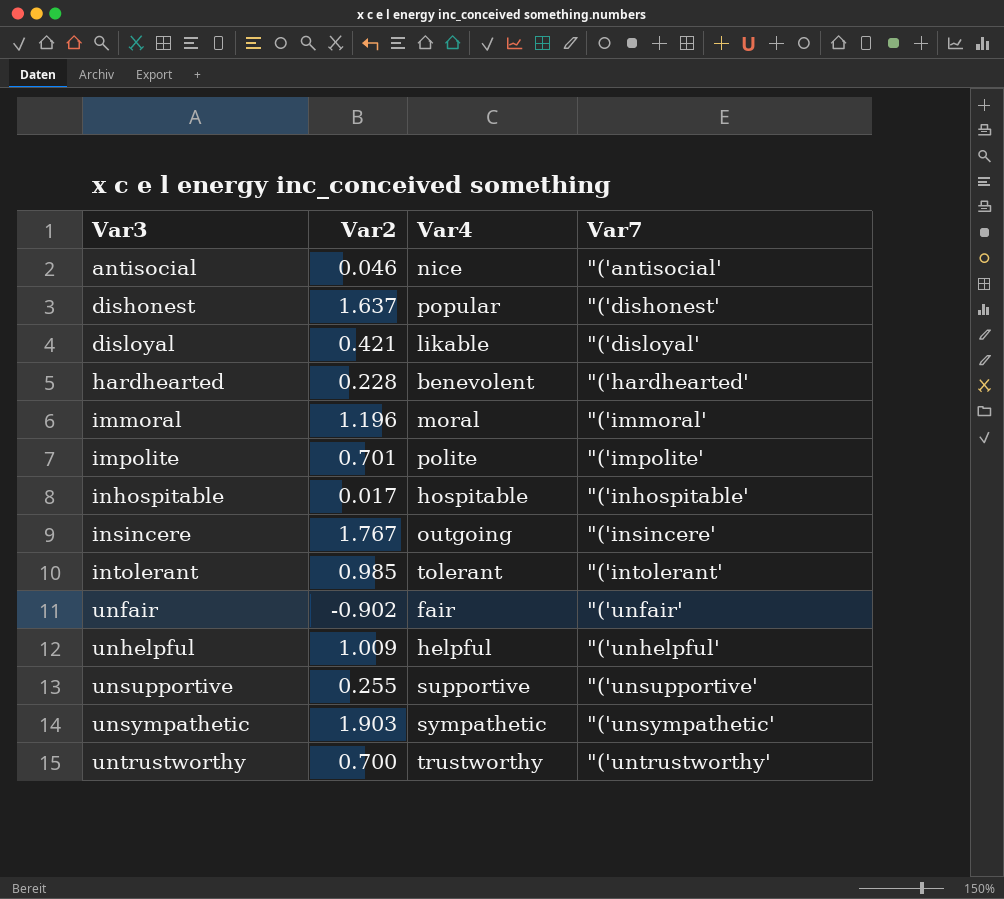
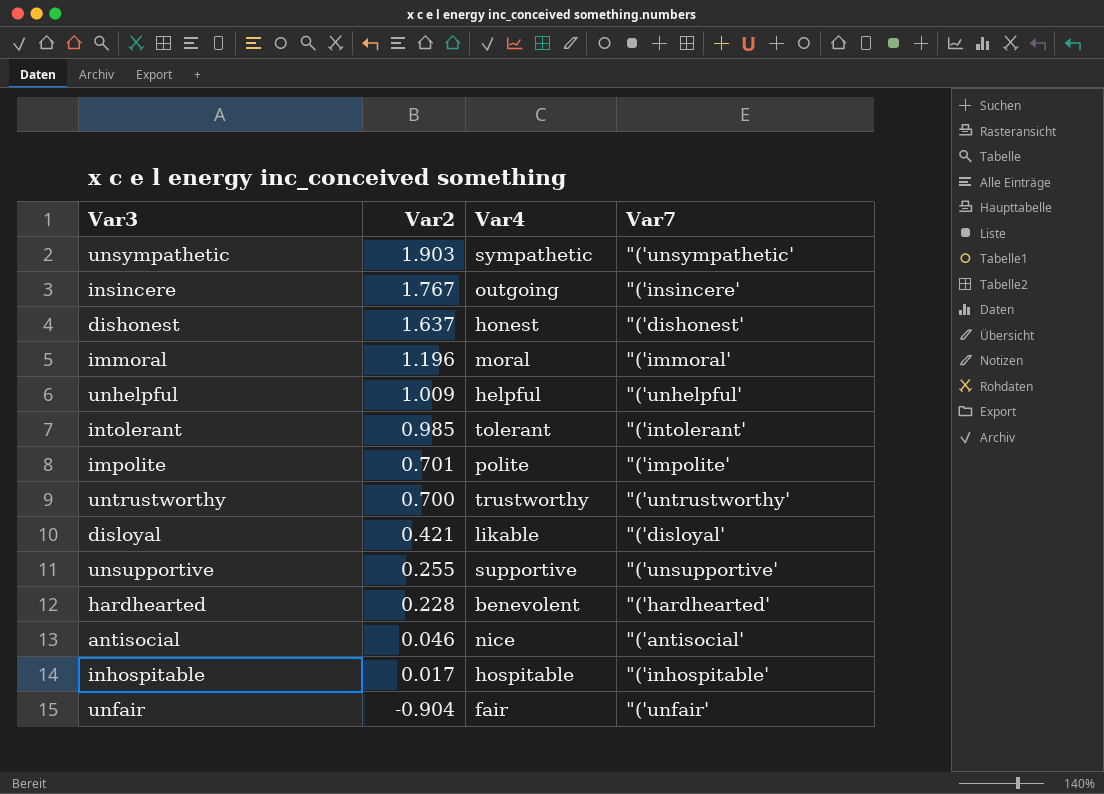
row order: Var3 ascending -> Var2 descending
dishonest | Var4: popular -> honest
unfair | Var2: -0.902 -> -0.904

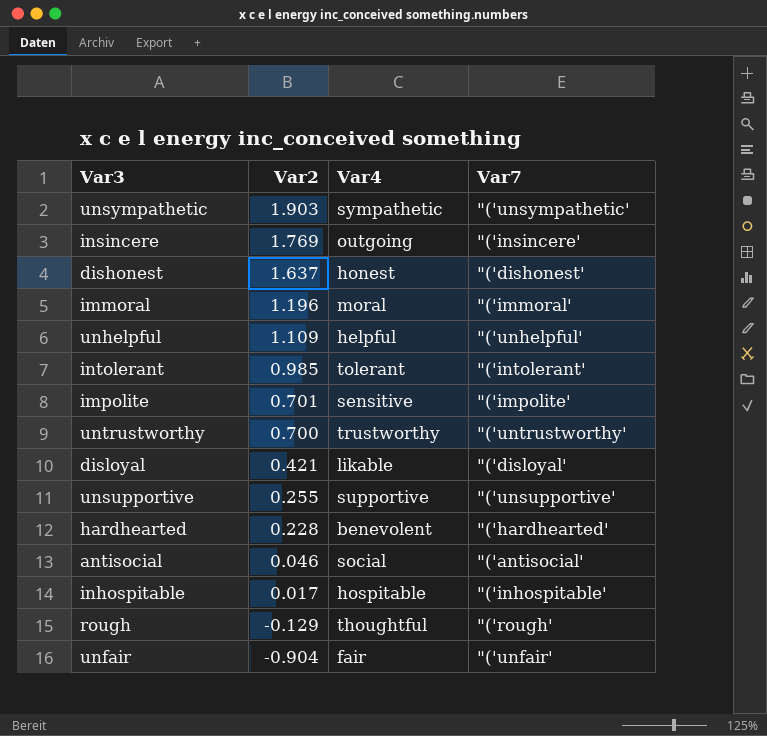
insincere | Var2: 1.767 -> 1.769
unhelpful | Var2: 1.009 -> 1.109
impolite | Var4: polite -> sensitive
antisocial | Var4: nice -> social
row rough: none -> -0.129 | thoughtful | "('rough'

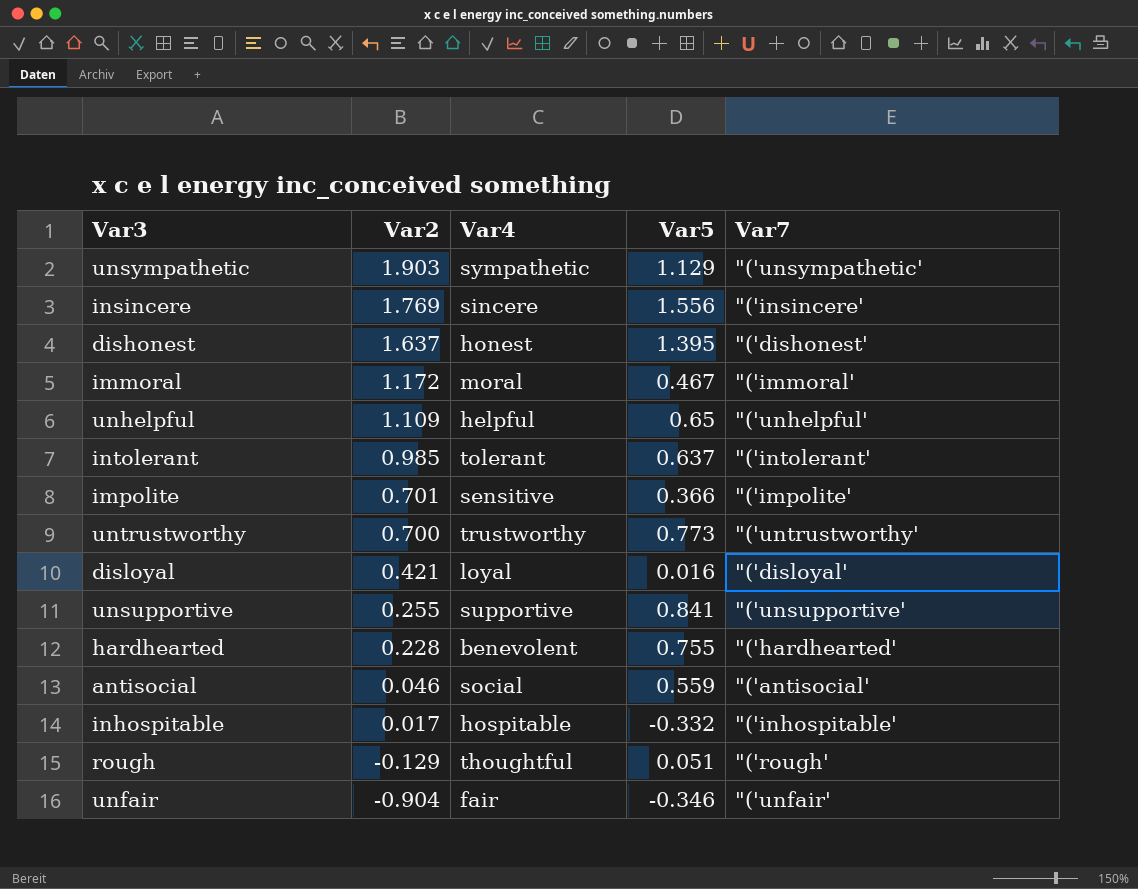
column Var5 | position: none -> 4
insincere | Var4: outgoing -> sincere
immoral | Var2: 1.196 -> 1.172
disloyal | Var4: likable -> loyal

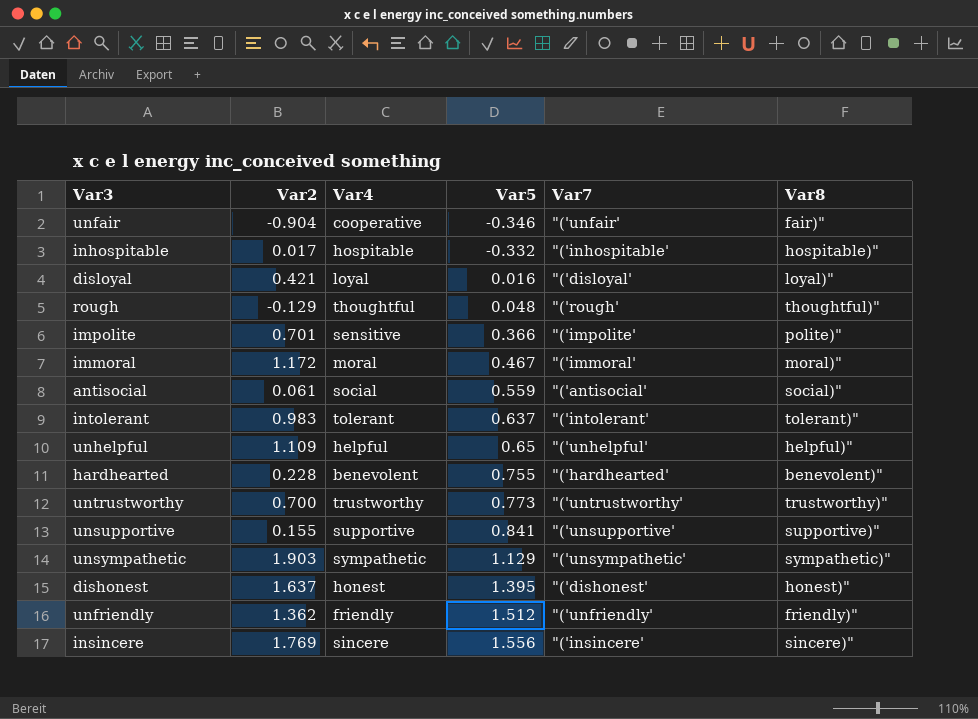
row order: Var2 descending -> Var5 ascending
column Var8 | position: none -> 6
unfair | Var4: fair -> cooperative
rough | Var5: 0.051 -> 0.048
antisocial | Var2: 0.046 -> 0.061
intolerant | Var2: 0.985 -> 0.983
unsupportive | Var2: 0.255 -> 0.155
row unfriendly: none -> 1.362 | friendly | 1.512 | "('unfriendly' | friendly)"

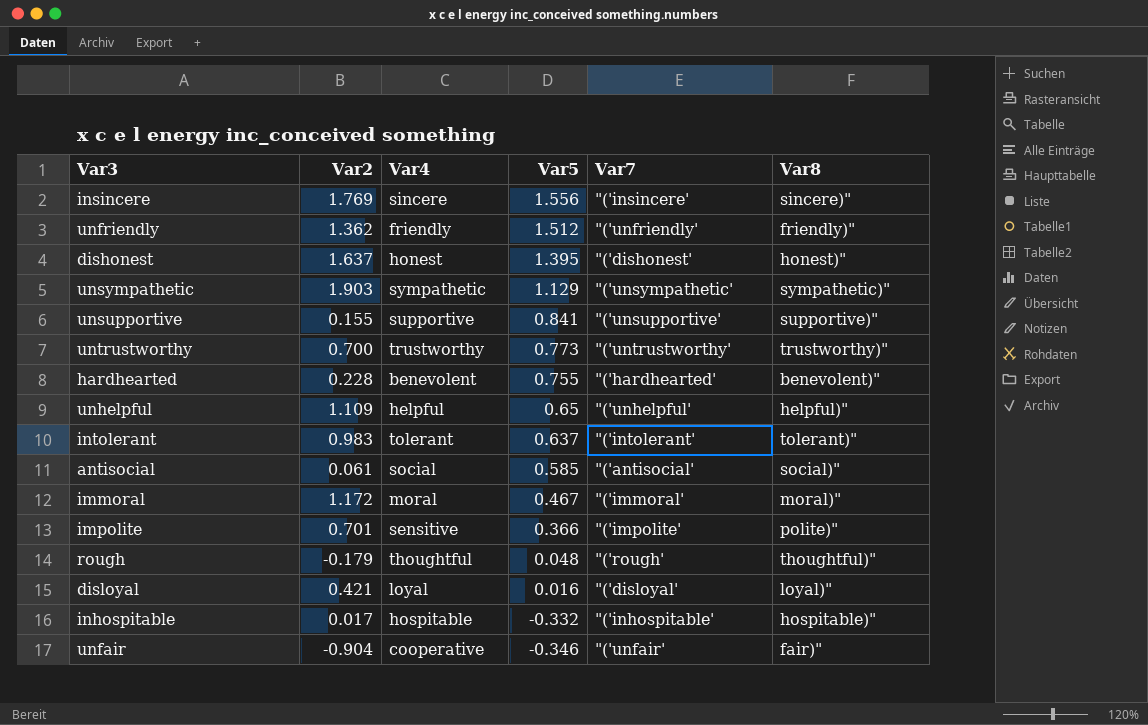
row order: Var5 ascending -> Var5 descending
antisocial | Var5: 0.559 -> 0.585
rough | Var2: -0.129 -> -0.179

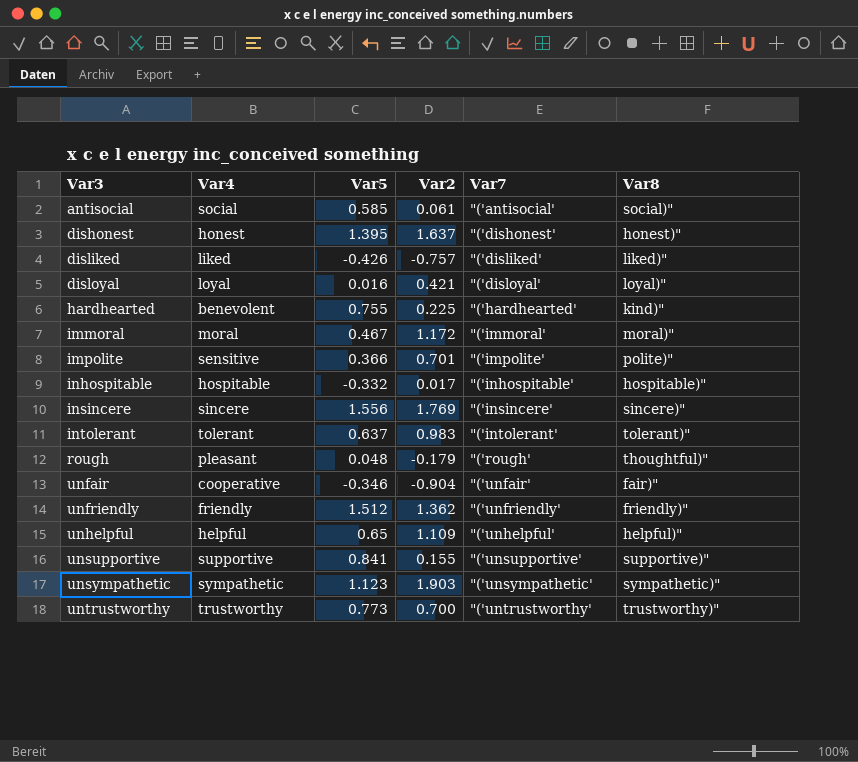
row order: Var5 descending -> Var3 ascending
column Var2 | position: 2 -> 4
row disliked: none -> liked | -0.426 | -0.757 | "('disliked' | liked)"
hardhearted | Var2: 0.228 -> 0.225
hardhearted | Var8: benevolent)" -> kind)"
rough | Var4: thoughtful -> pleasant
unsympathetic | Var5: 1.129 -> 1.123

